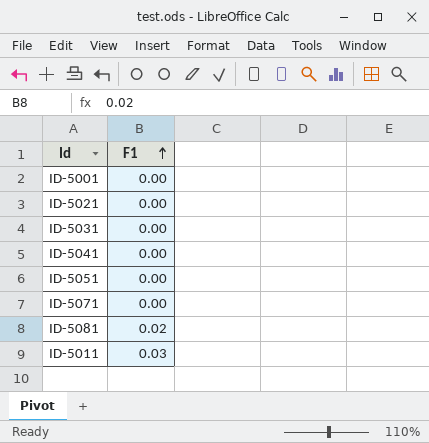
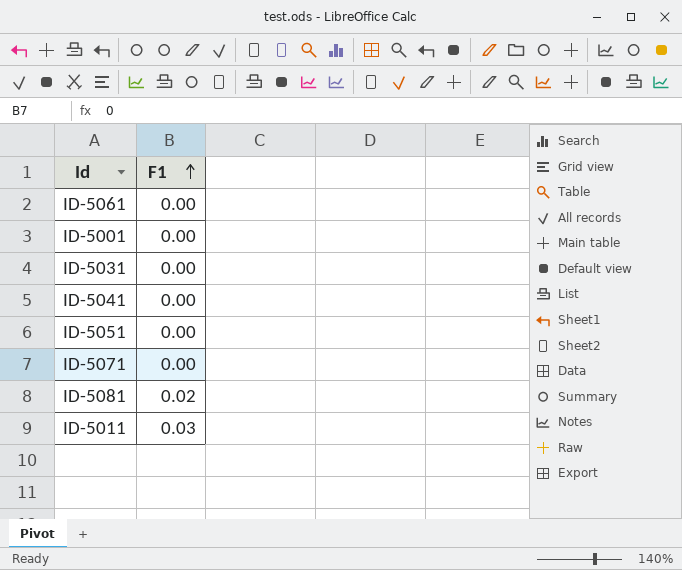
row ID-5021: 0.00 -> none
row ID-5061: none -> 0.00

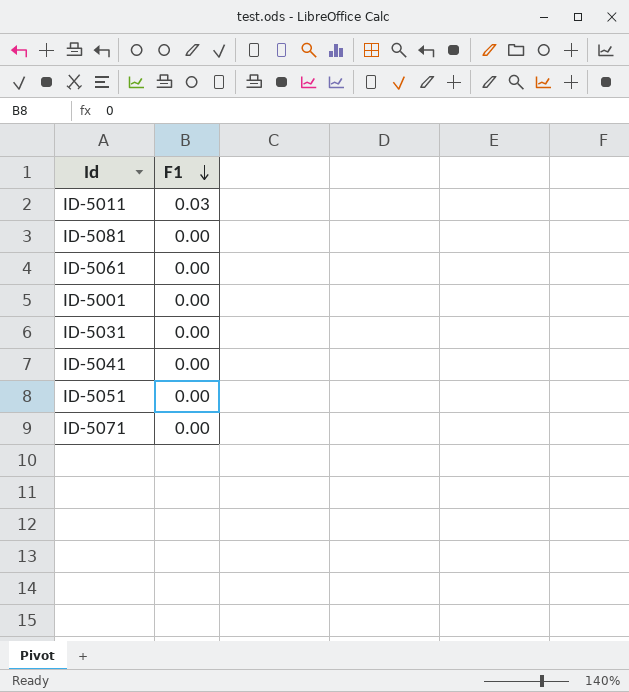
row order: F1 ascending -> F1 descending
ID-5081 | F1: 0.02 -> 0.00

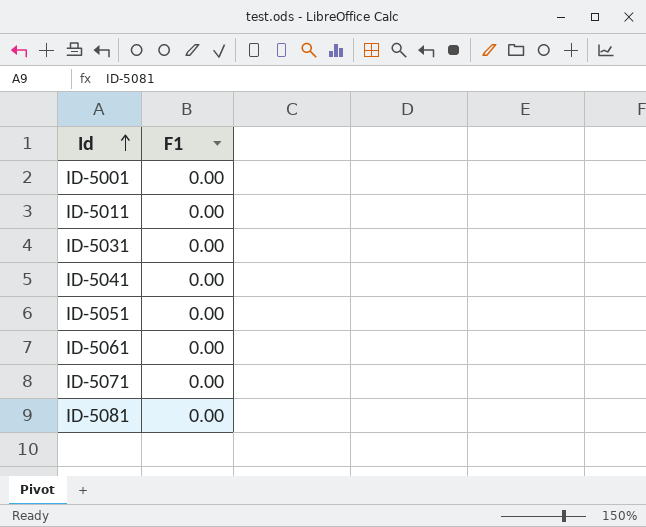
row order: F1 descending -> Id ascending
ID-5011 | F1: 0.03 -> 0.00

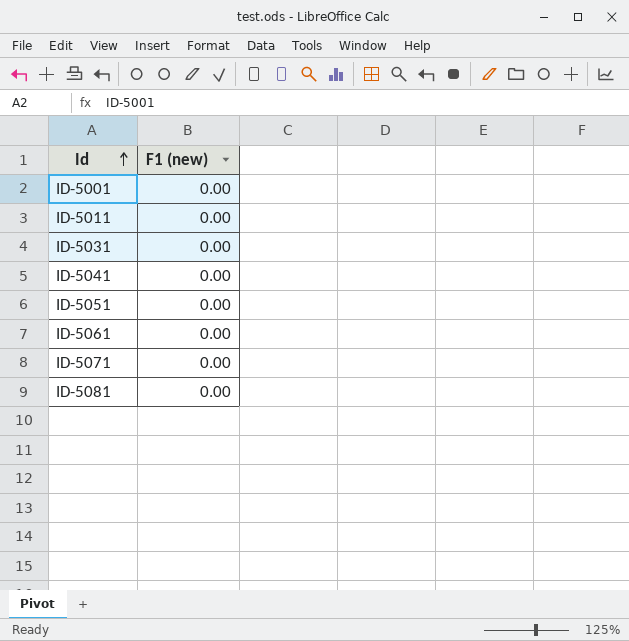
column name: F1 -> F1 (new)

